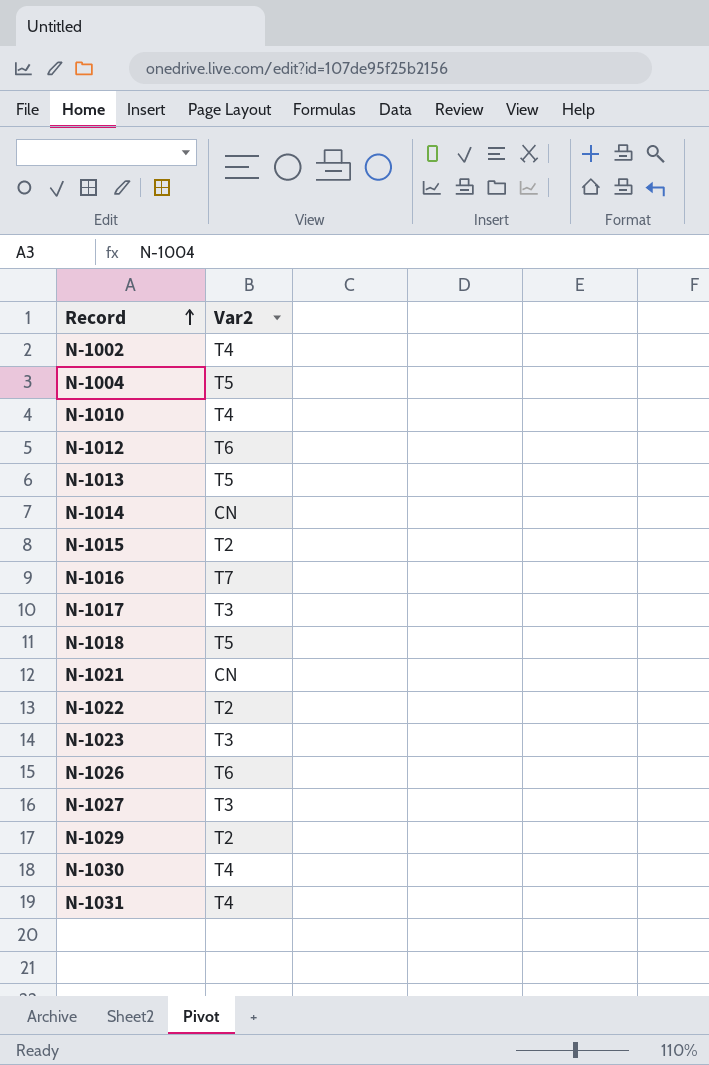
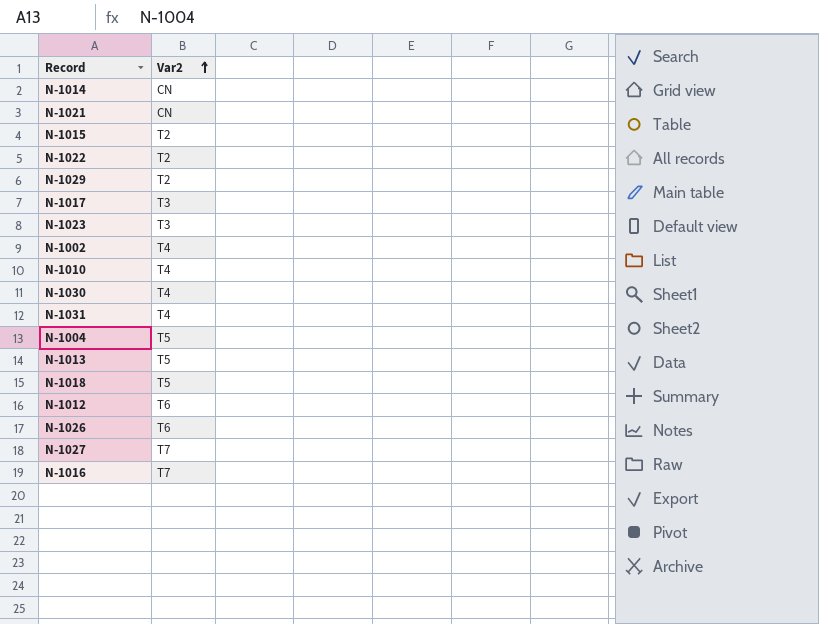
row order: Record ascending -> Var2 ascending
N-1027 | Var2: T3 -> T7

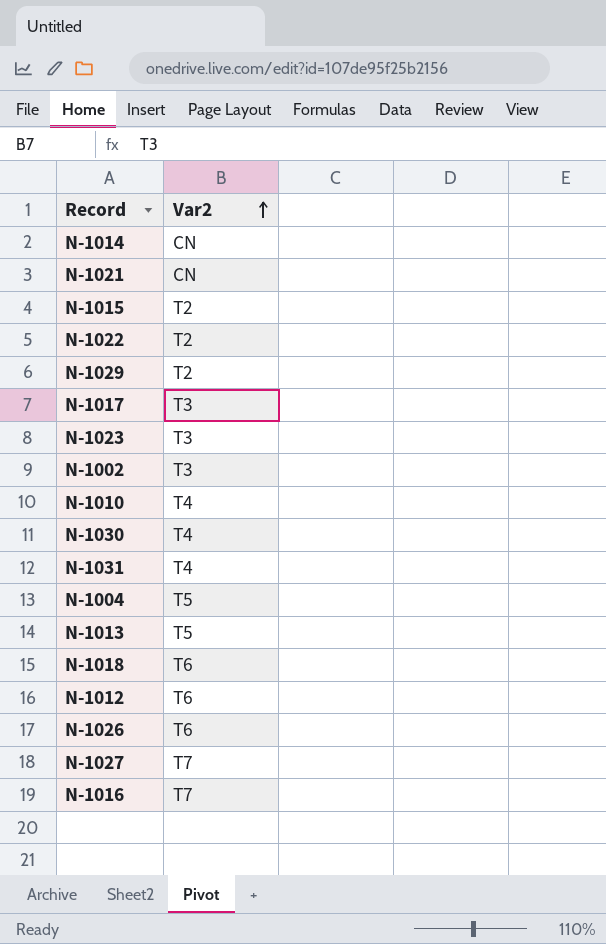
N-1002 | Var2: T4 -> T3
N-1018 | Var2: T5 -> T6

